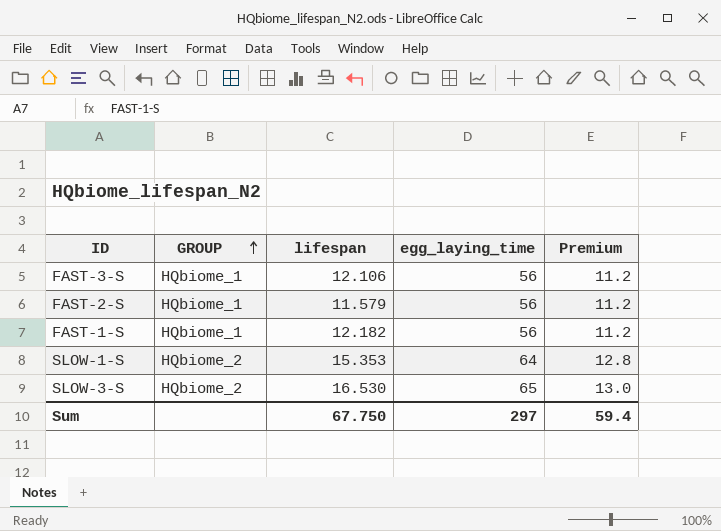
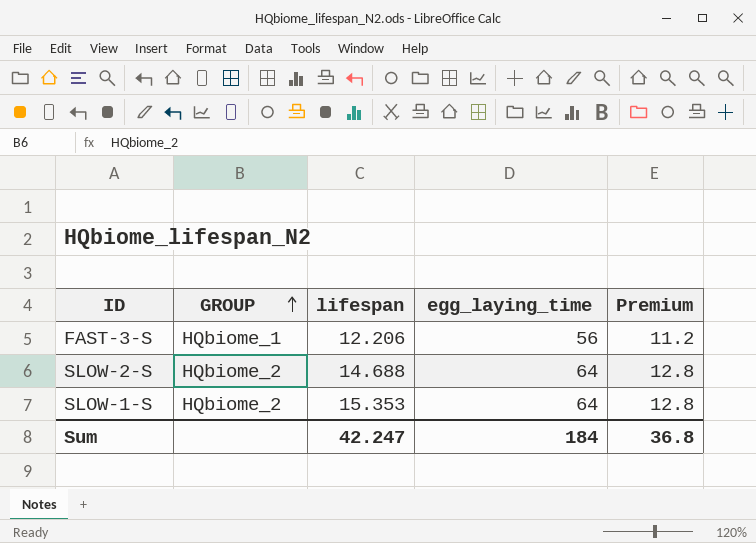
row FAST-2-S: HQbiome_1 | 11.579 | 56 | 11.2 -> none
row FAST-1-S: HQbiome_1 | 12.182 | 56 | 11.2 -> none
row SLOW-3-S: HQbiome_2 | 16.530 | 65 | 13.0 -> none
FAST-3-S | lifespan: 12.106 -> 12.206
row SLOW-2-S: none -> HQbiome_2 | 14.688 | 64 | 12.8
Sum | lifespan: 67.750 -> 42.247
Sum | egg_laying_time: 297 -> 184
Sum | Premium: 59.4 -> 36.8

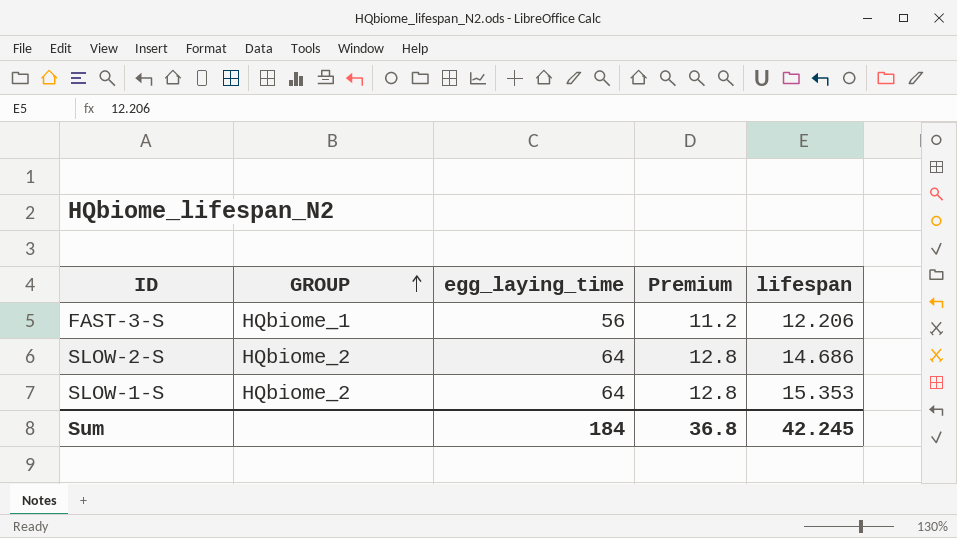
column lifespan | position: 3 -> 5
SLOW-2-S | lifespan: 14.688 -> 14.686
Sum | lifespan: 42.247 -> 42.245

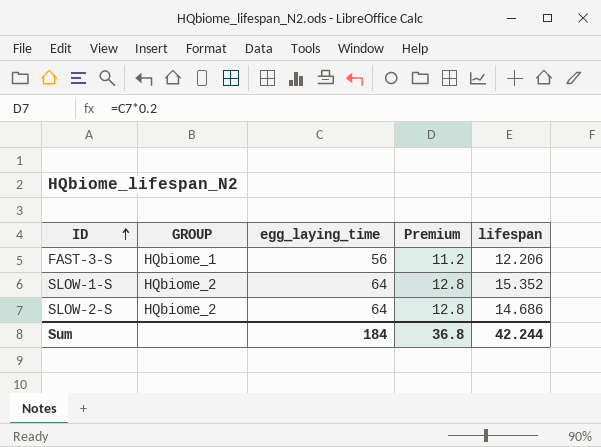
row order: GROUP ascending -> ID ascending
SLOW-1-S | lifespan: 15.353 -> 15.352
Sum | lifespan: 42.245 -> 42.244

